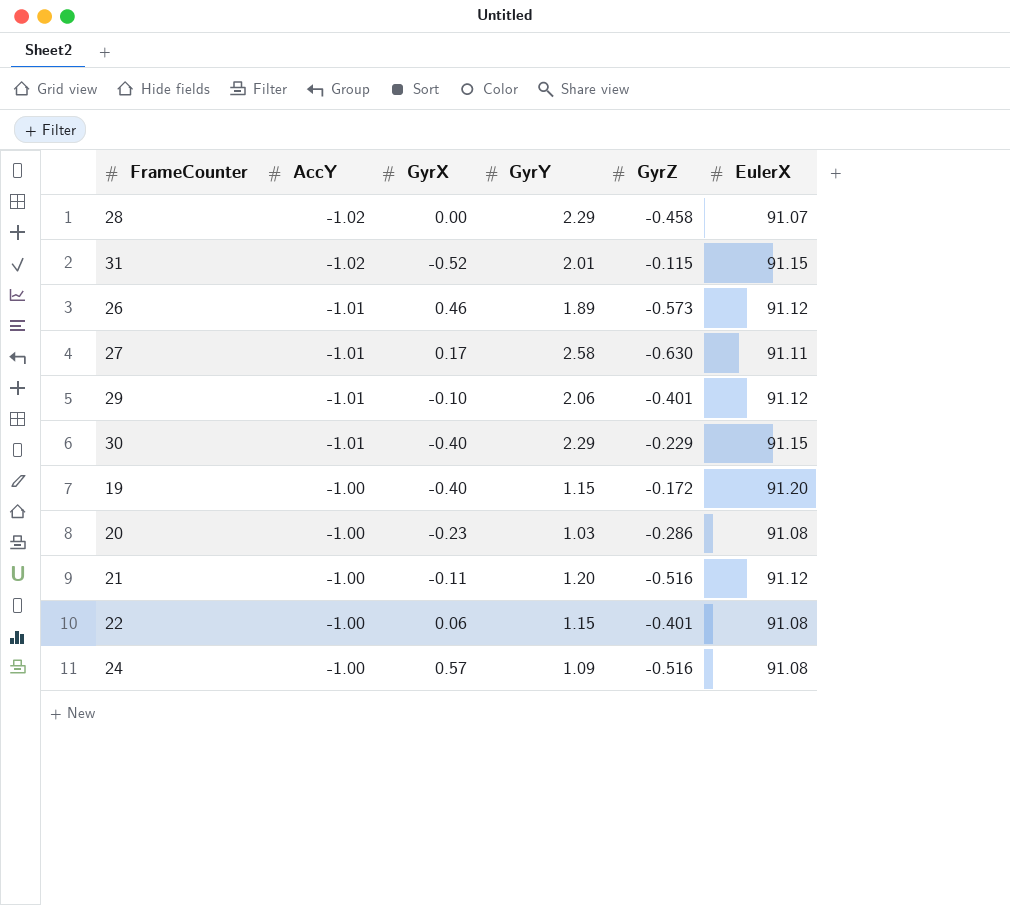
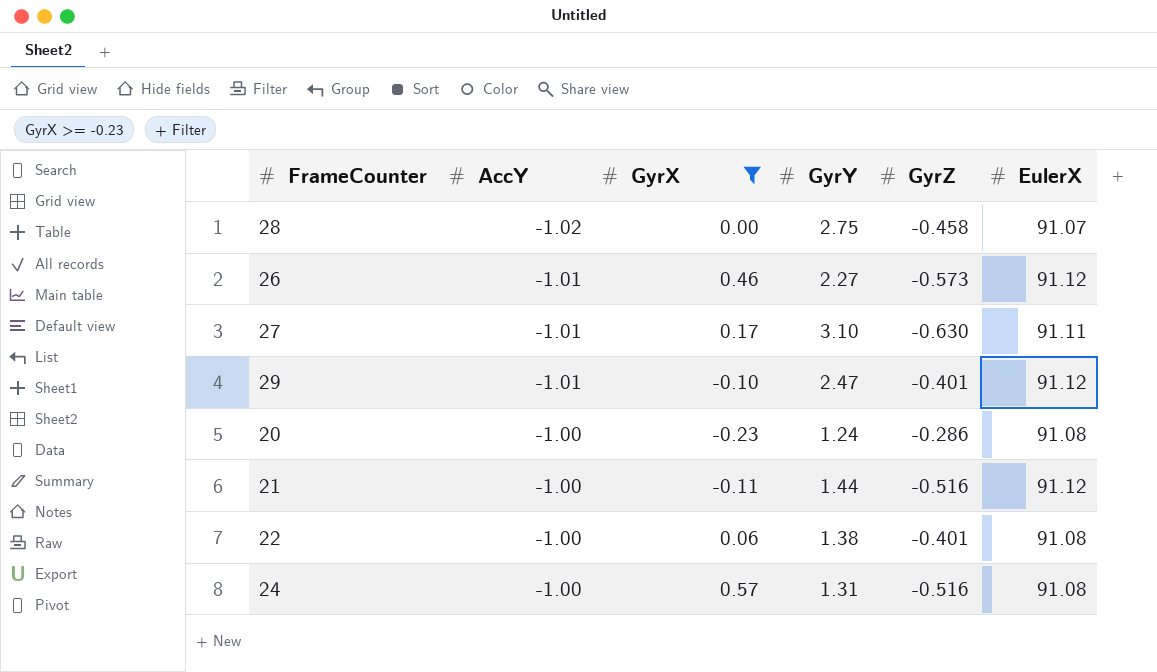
filter: none -> GyrX >= -0.23
28 | GyrY: 2.29 -> 2.75
26 | GyrY: 1.89 -> 2.27
27 | GyrY: 2.58 -> 3.10
29 | GyrY: 2.06 -> 2.47
20 | GyrY: 1.03 -> 1.24
21 | GyrY: 1.20 -> 1.44
22 | GyrY: 1.15 -> 1.38
24 | GyrY: 1.09 -> 1.31

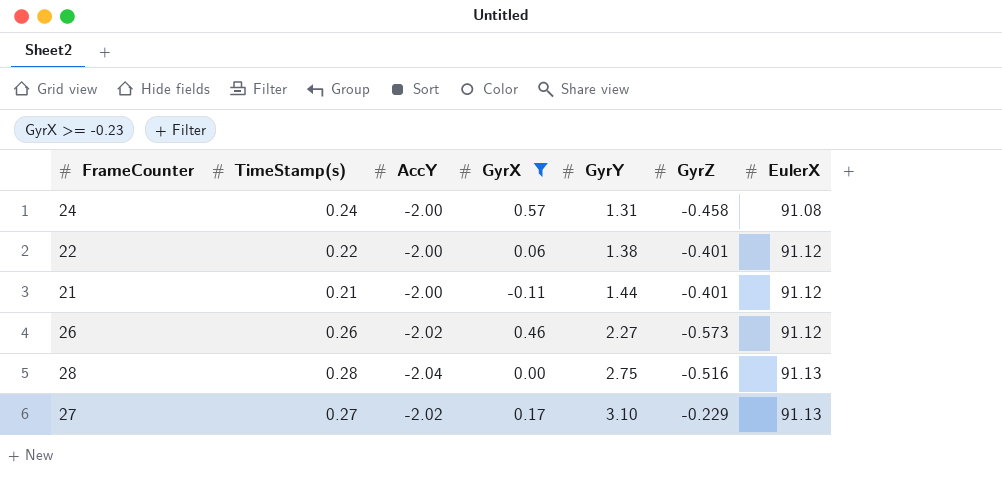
row order: AccY ascending -> GyrY ascending
column TimeStamp(s) | position: none -> 2
row 29: -1.01 | -0.10 | 2.47 | -0.401 | 91.12 -> none
row 20: -1.00 | -0.23 | 1.24 | -0.286 | 91.08 -> none
24 | AccY: -1.00 -> -2.00
24 | GyrZ: -0.516 -> -0.458
22 | AccY: -1.00 -> -2.00
22 | EulerX: 91.08 -> 91.12
21 | AccY: -1.00 -> -2.00
21 | GyrZ: -0.516 -> -0.401
26 | AccY: -1.01 -> -2.02
28 | AccY: -1.02 -> -2.04
28 | GyrZ: -0.458 -> -0.516
28 | EulerX: 91.07 -> 91.13
27 | AccY: -1.01 -> -2.02
27 | GyrZ: -0.630 -> -0.229
27 | EulerX: 91.11 -> 91.13

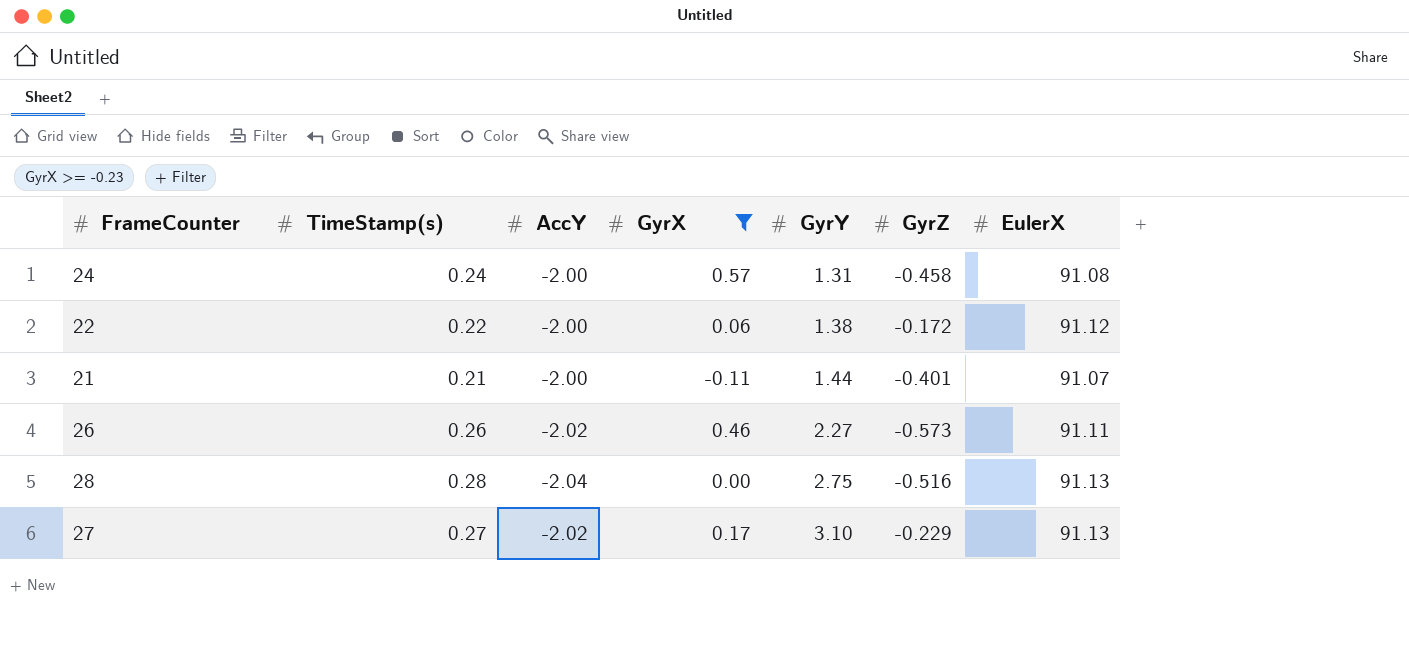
22 | GyrZ: -0.401 -> -0.172
21 | EulerX: 91.12 -> 91.07
26 | EulerX: 91.12 -> 91.11

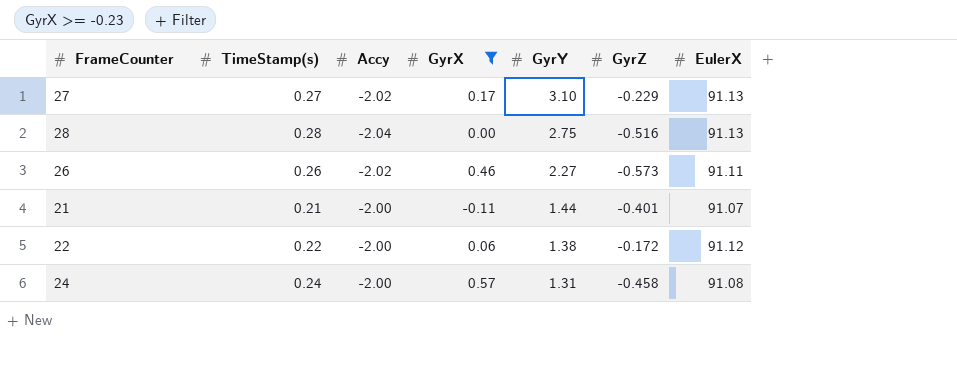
row order: GyrY ascending -> GyrY descending
column name: AccY -> Accy

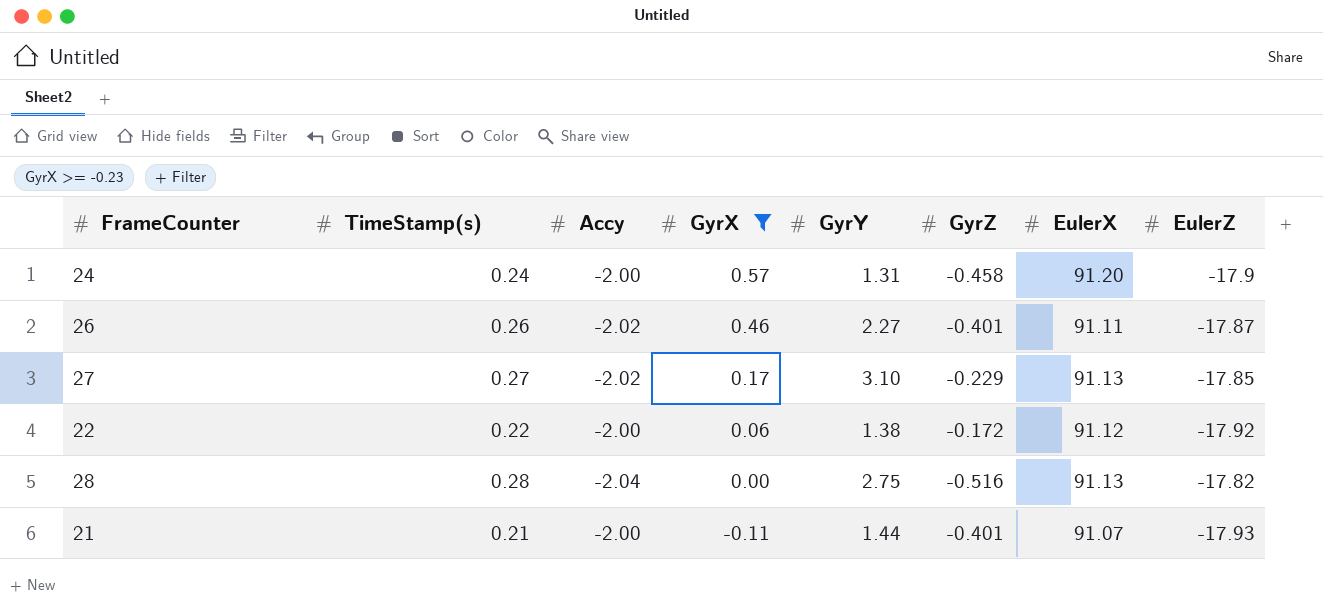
row order: GyrY descending -> GyrX descending
column EulerZ | position: none -> 8
24 | EulerX: 91.08 -> 91.20
26 | GyrZ: -0.573 -> -0.401

